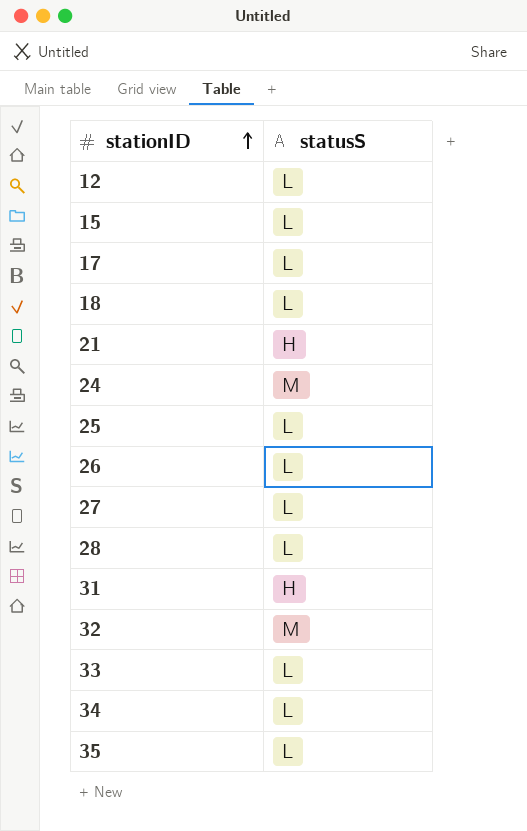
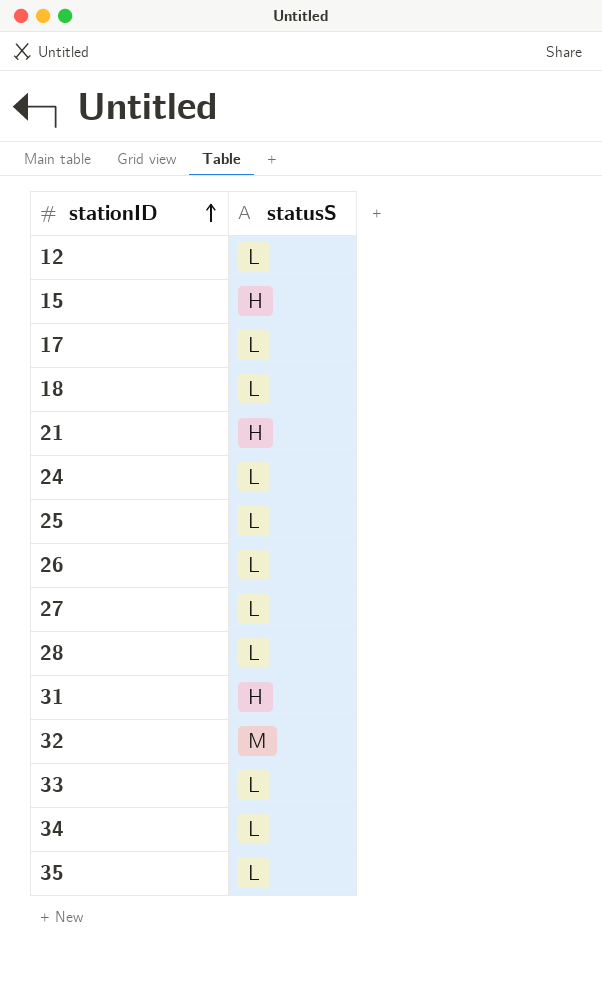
15 | statusS: L -> H
24 | statusS: M -> L

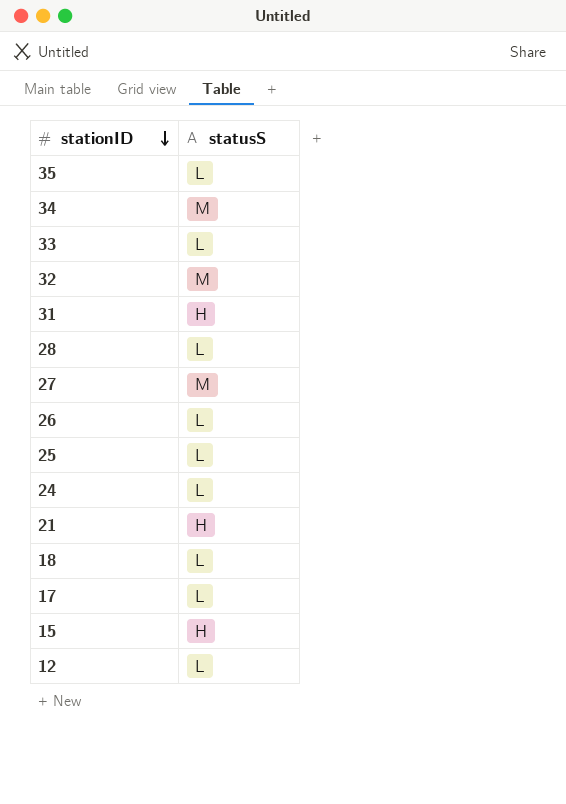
row order: stationID ascending -> stationID descending
34 | statusS: L -> M
27 | statusS: L -> M

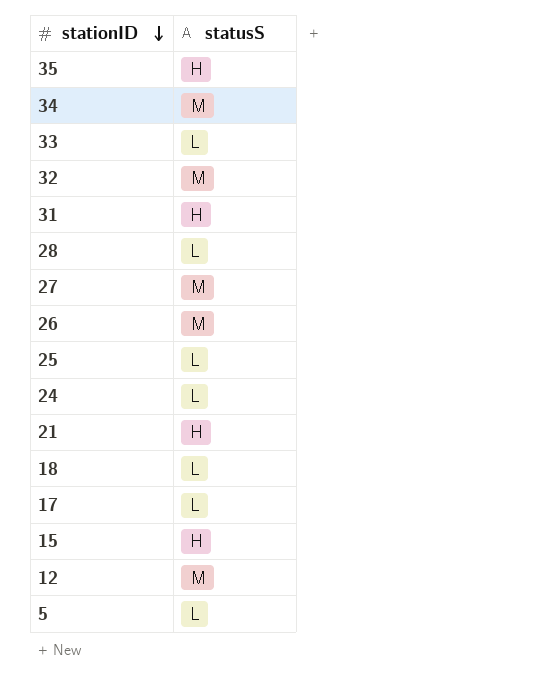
35 | statusS: L -> H
26 | statusS: L -> M
12 | statusS: L -> M
row 5: none -> L

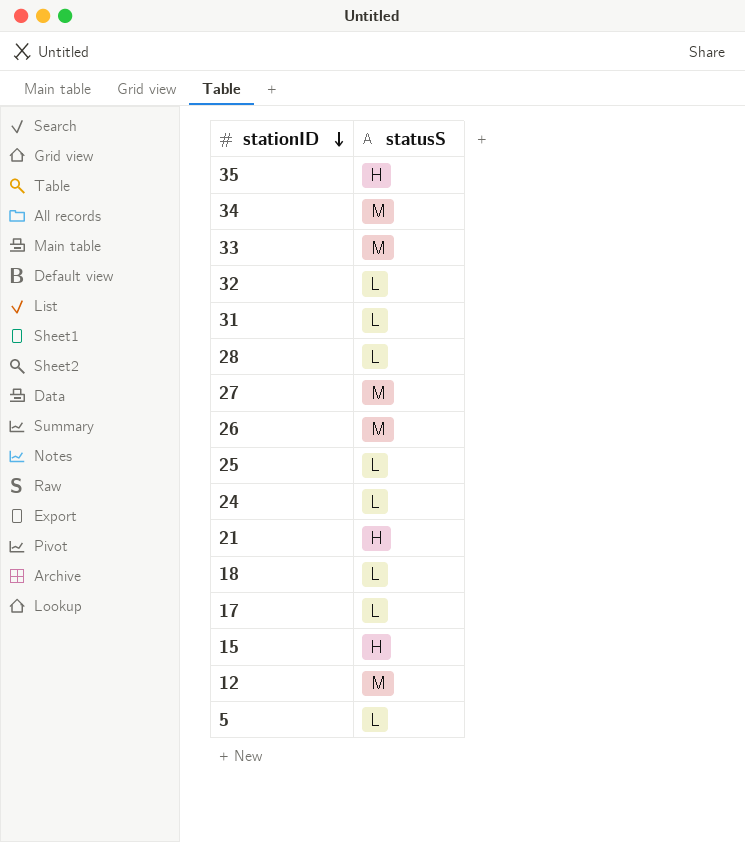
33 | statusS: L -> M
32 | statusS: M -> L
31 | statusS: H -> L

